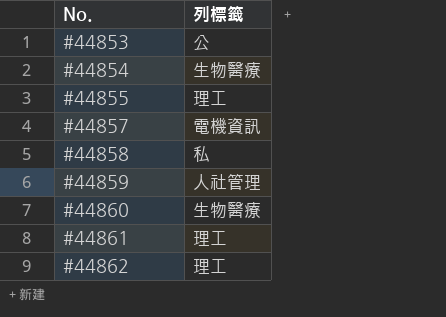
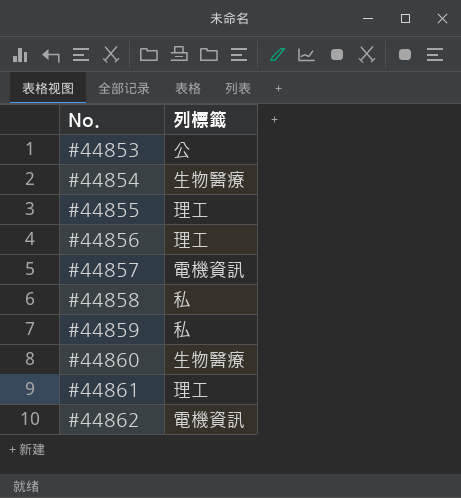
row #44856: none -> 理工
#44859 | 列標籤: 人社管理 -> 私
#44862 | 列標籤: 理工 -> 電機資訊

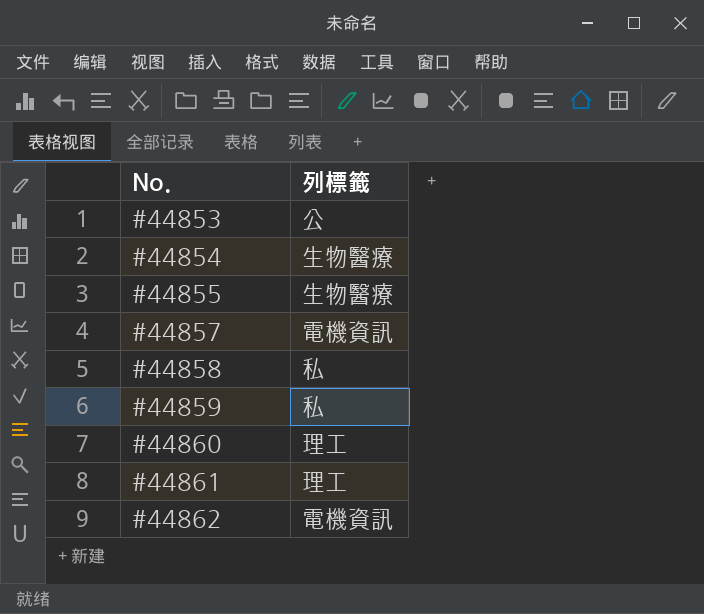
row #44856: 理工 -> none
#44855 | 列標籤: 理工 -> 生物醫療
#44860 | 列標籤: 生物醫療 -> 理工

